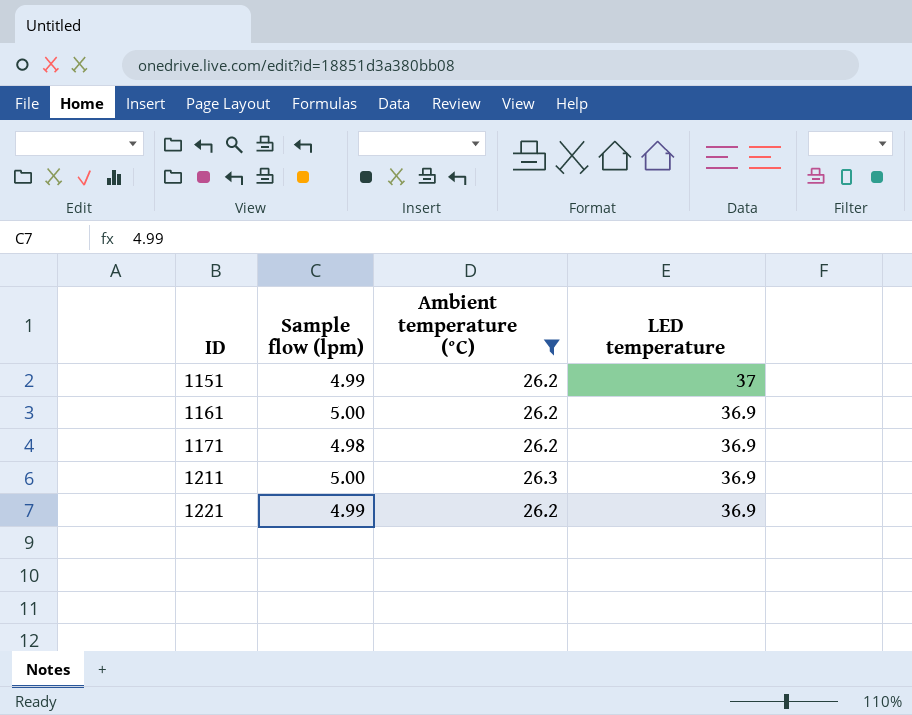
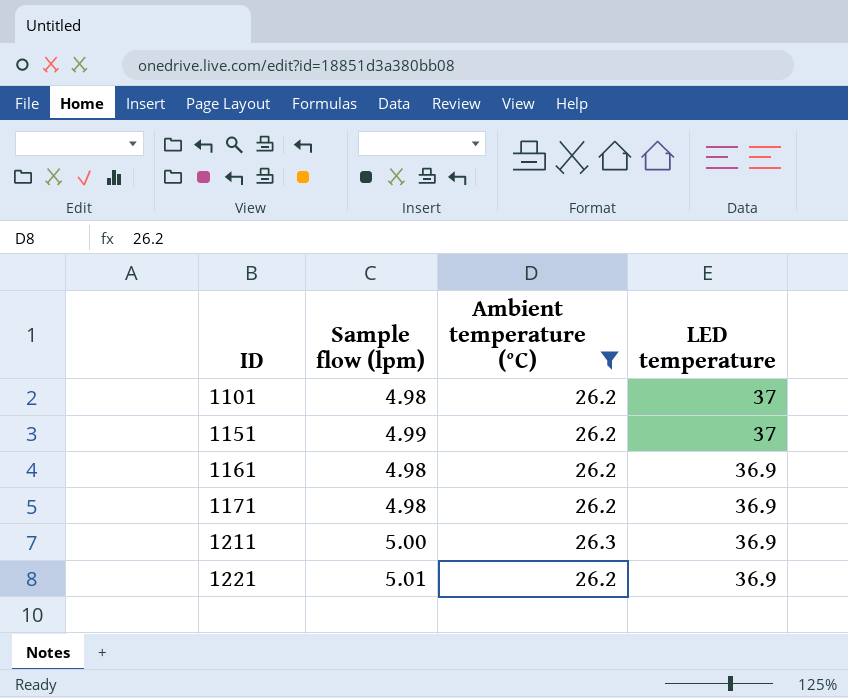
row 1101: none -> 4.98 | 26.2 | 37
1161 | Sample flow (lpm): 5.00 -> 4.98
1221 | Sample flow (lpm): 4.99 -> 5.01

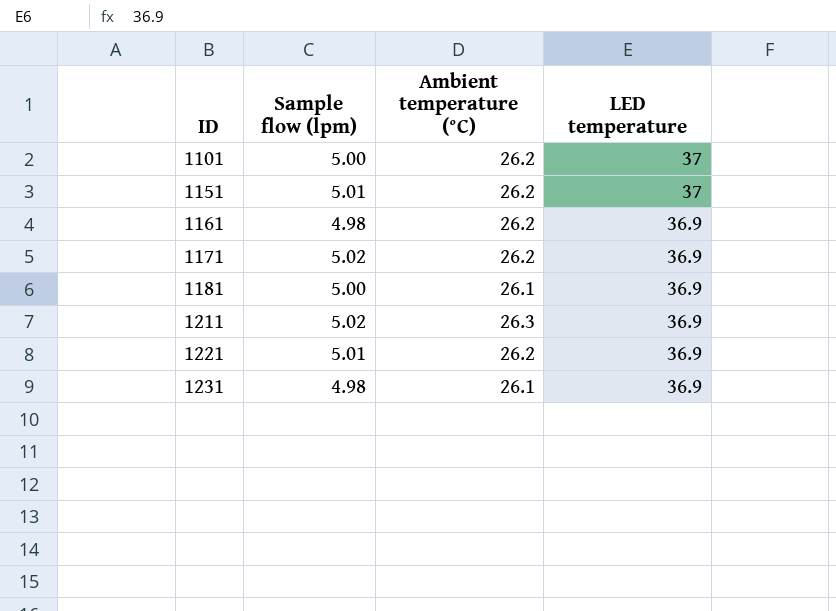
filter: Ambient temperature (°C) != 26.1 -> none
1101 | Sample flow (lpm): 4.98 -> 5.00
1151 | Sample flow (lpm): 4.99 -> 5.01
1171 | Sample flow (lpm): 4.98 -> 5.02
1211 | Sample flow (lpm): 5.00 -> 5.02

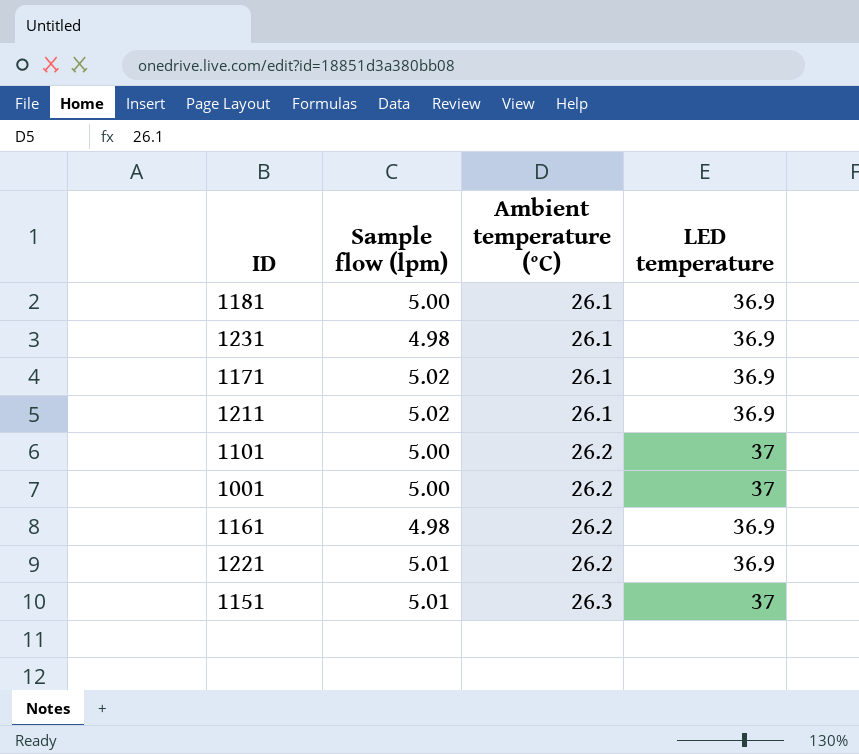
row order: ID ascending -> Ambient temperature (°C) ascending
1171 | Ambient temperature (°C): 26.2 -> 26.1
1211 | Ambient temperature (°C): 26.3 -> 26.1
row 1001: none -> 5.00 | 26.2 | 37
1151 | Ambient temperature (°C): 26.2 -> 26.3

